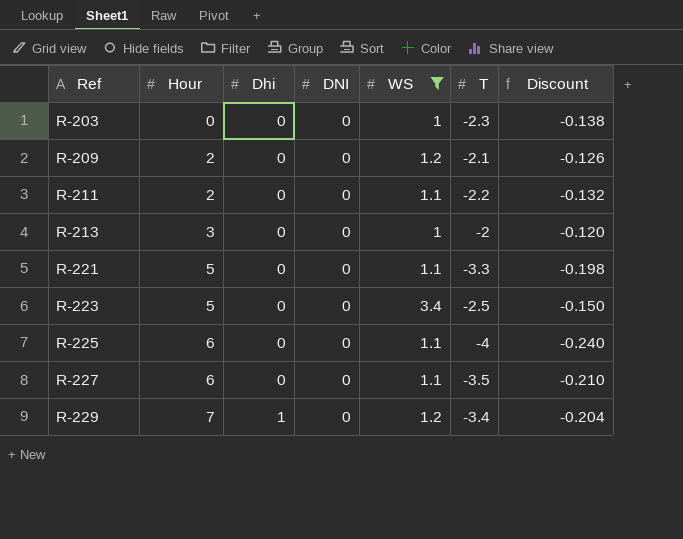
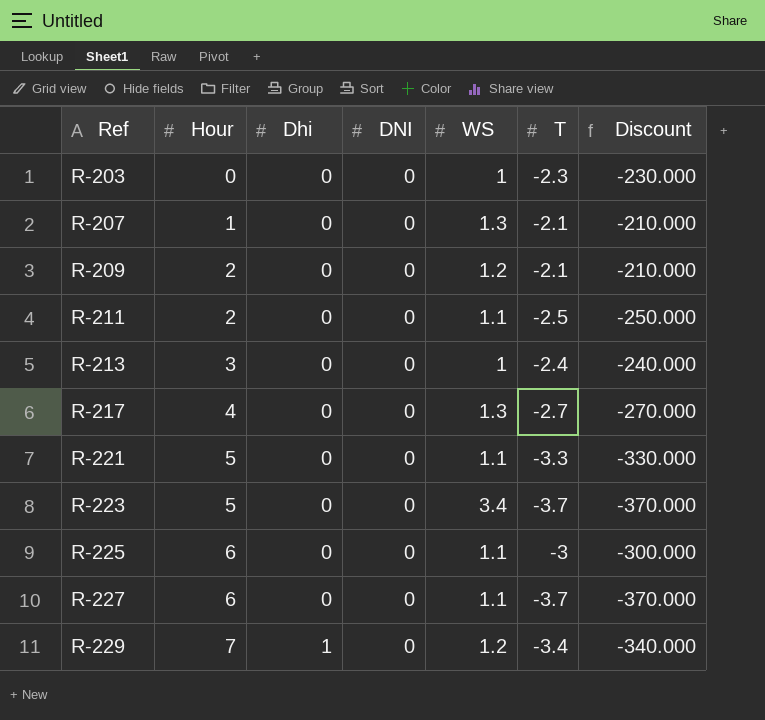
filter: WS != 1.3 -> none
column Discount | formula: [T] * 0.06 -> [T] * 100
R-211 | T: -2.2 -> -2.5
R-213 | T: -2 -> -2.4
R-223 | T: -2.5 -> -3.7
R-225 | T: -4 -> -3
R-227 | T: -3.5 -> -3.7

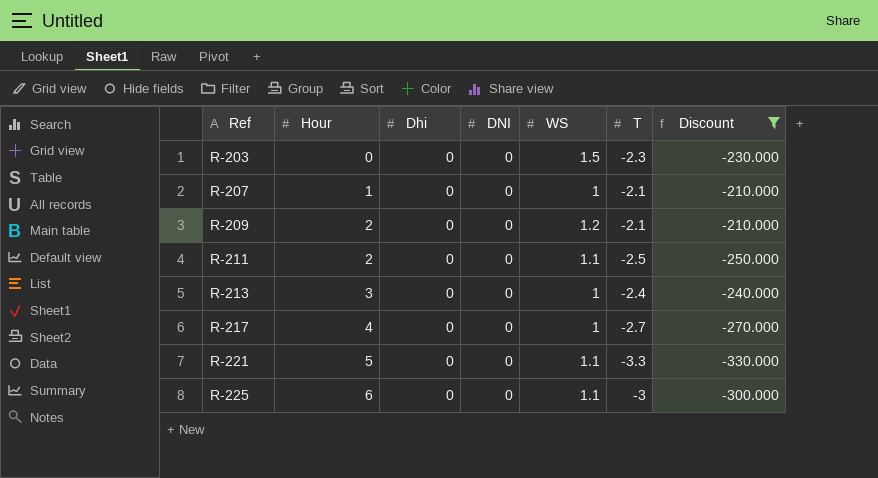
filter: none -> Discount >= -330.000
R-203 | WS: 1 -> 1.5
R-207 | WS: 1.3 -> 1
R-217 | WS: 1.3 -> 1

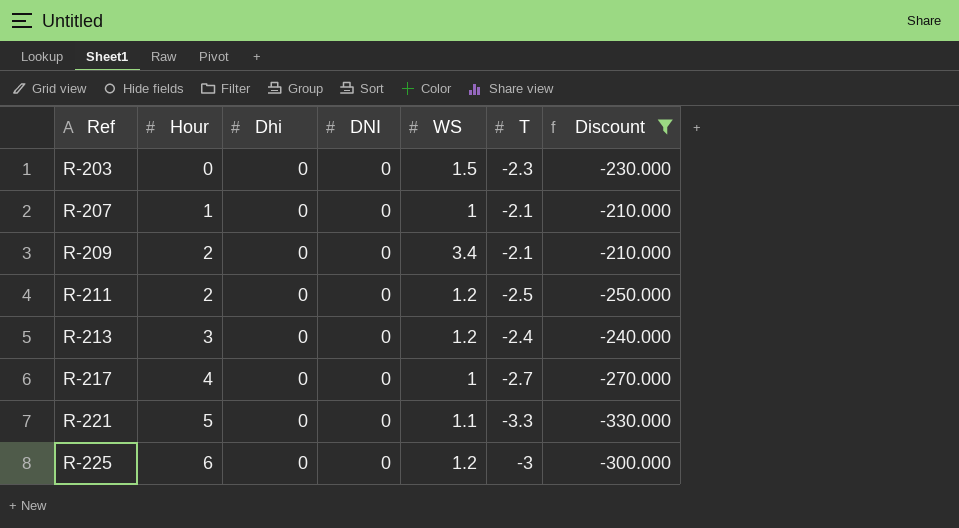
R-209 | WS: 1.2 -> 3.4
R-211 | WS: 1.1 -> 1.2
R-213 | WS: 1 -> 1.2
R-225 | WS: 1.1 -> 1.2

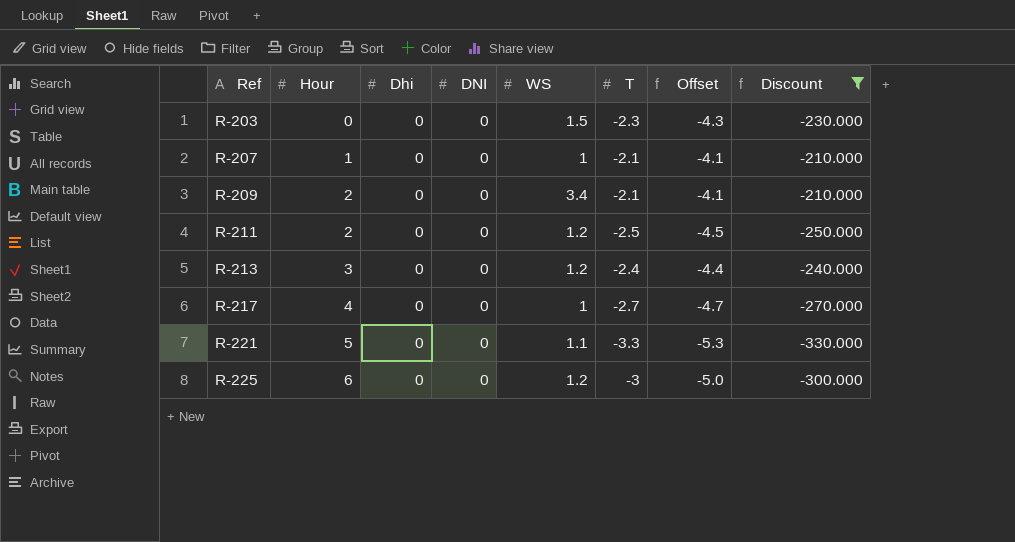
column Offset | formula: none -> [T] - 2

